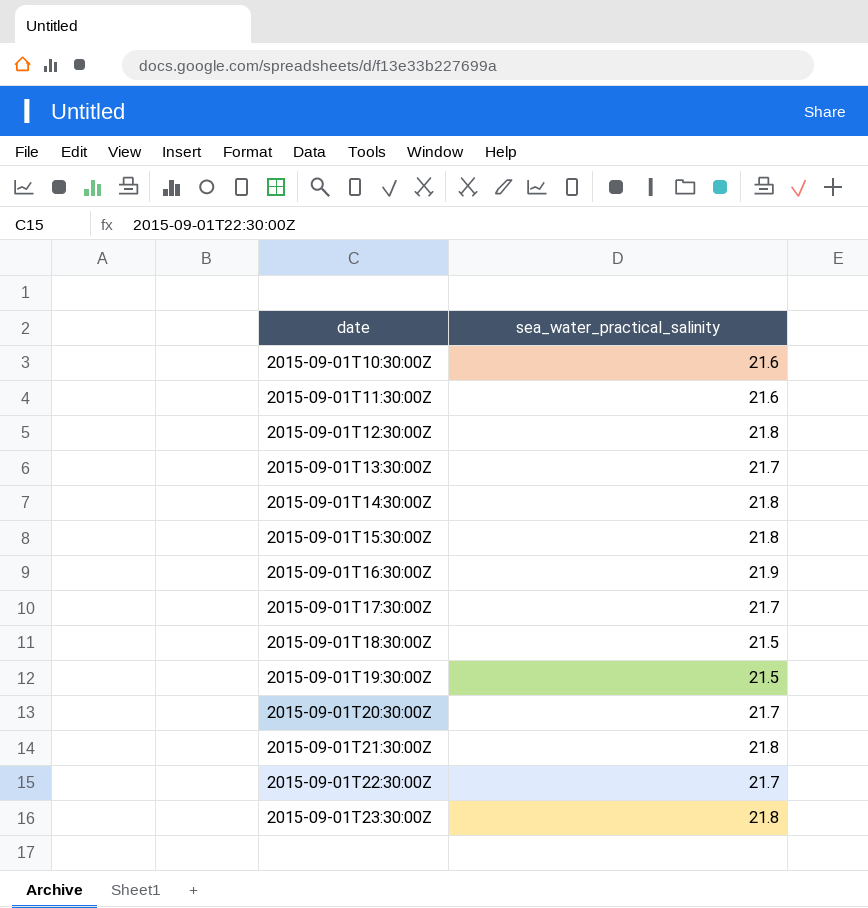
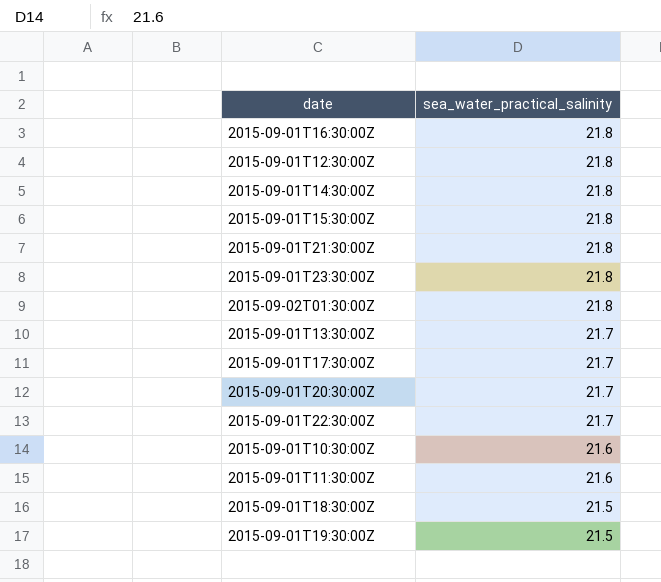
row order: date ascending -> sea_water_practical_salinity descending
2015-09-01T16:30:00Z | sea_water_practical_salinity: 21.9 -> 21.8
row 2015-09-02T01:30:00Z: none -> 21.8

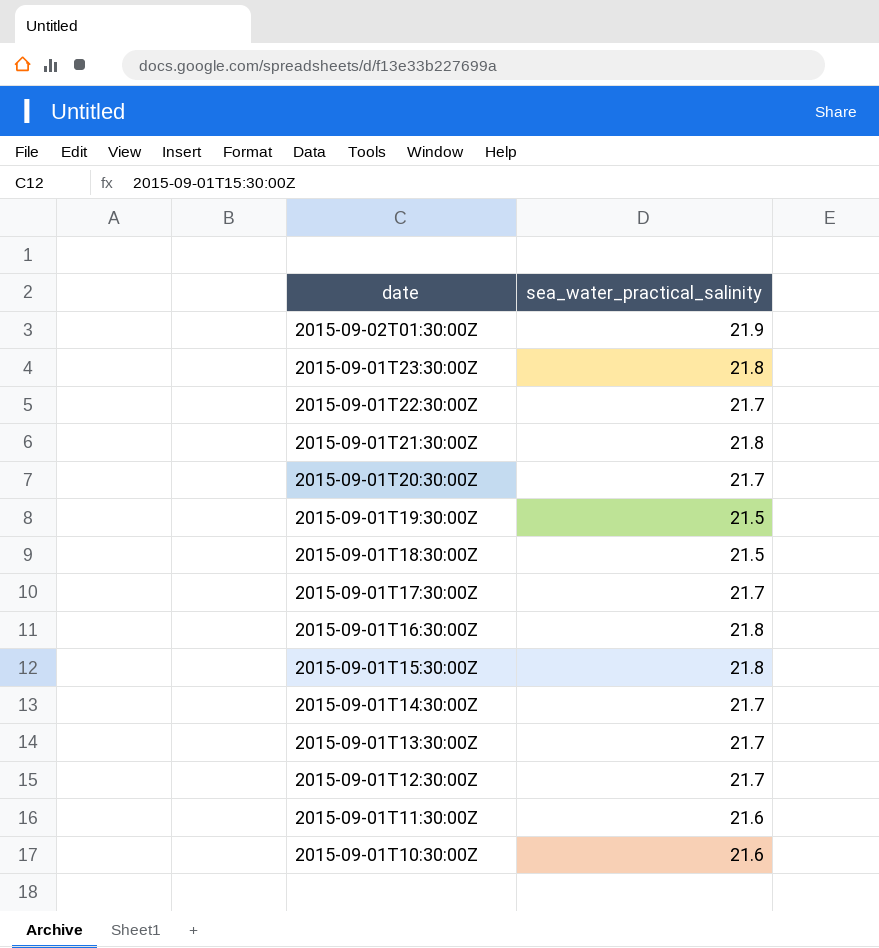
row order: sea_water_practical_salinity descending -> date descending
2015-09-02T01:30:00Z | sea_water_practical_salinity: 21.8 -> 21.9
2015-09-01T14:30:00Z | sea_water_practical_salinity: 21.8 -> 21.7
2015-09-01T12:30:00Z | sea_water_practical_salinity: 21.8 -> 21.7

